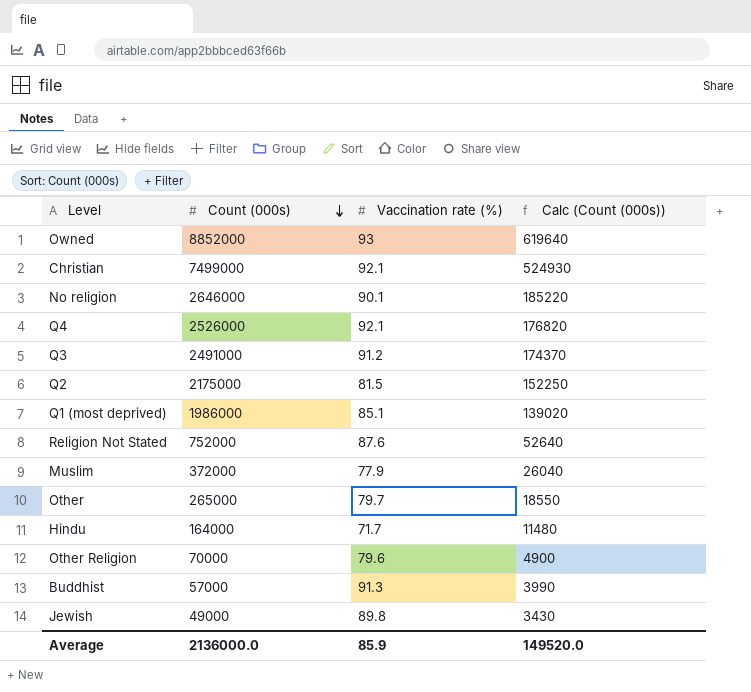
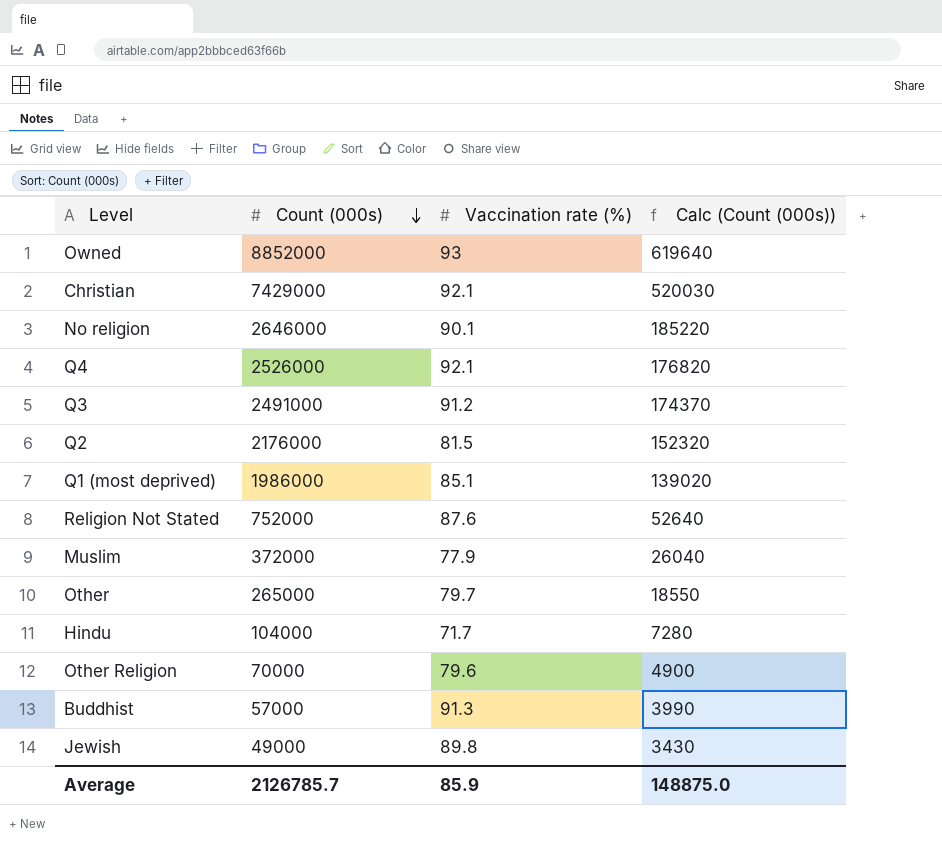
Christian | Count (000s): 7499000 -> 7429000
Christian | Calc (Count (000s)): 524930 -> 520030
Q2 | Count (000s): 2175000 -> 2176000
Q2 | Calc (Count (000s)): 152250 -> 152320
Hindu | Count (000s): 164000 -> 104000
Hindu | Calc (Count (000s)): 11480 -> 7280
Average | Count (000s): 2136000.0 -> 2126785.7
Average | Calc (Count (000s)): 149520.0 -> 148875.0

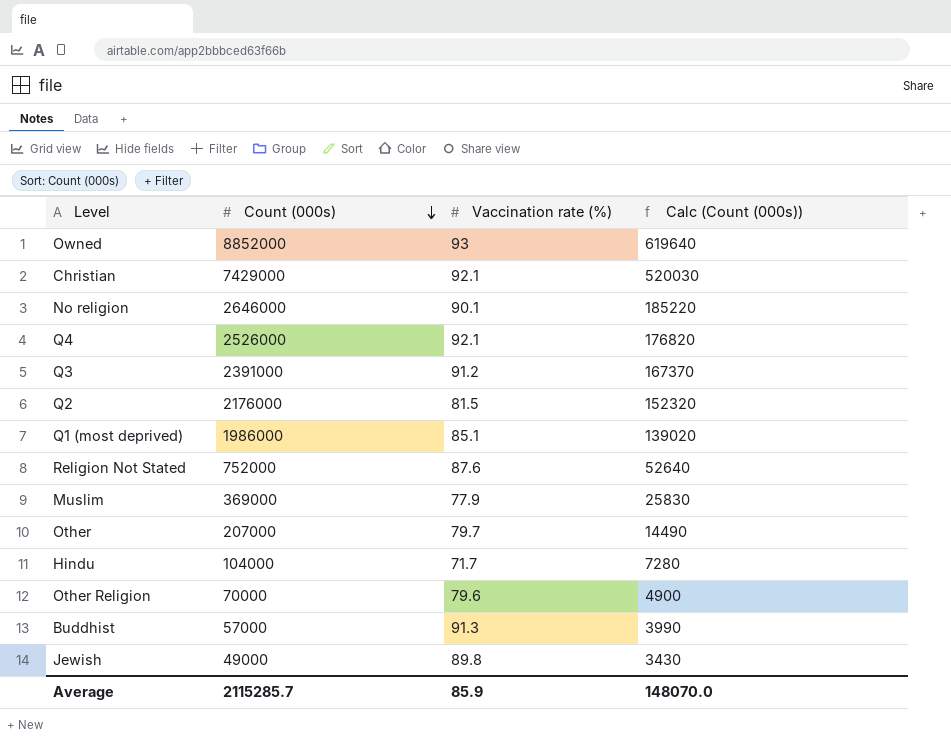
Q3 | Count (000s): 2491000 -> 2391000
Q3 | Calc (Count (000s)): 174370 -> 167370
Muslim | Count (000s): 372000 -> 369000
Muslim | Calc (Count (000s)): 26040 -> 25830
Other | Count (000s): 265000 -> 207000
Other | Calc (Count (000s)): 18550 -> 14490
Average | Count (000s): 2126785.7 -> 2115285.7
Average | Calc (Count (000s)): 148875.0 -> 148070.0

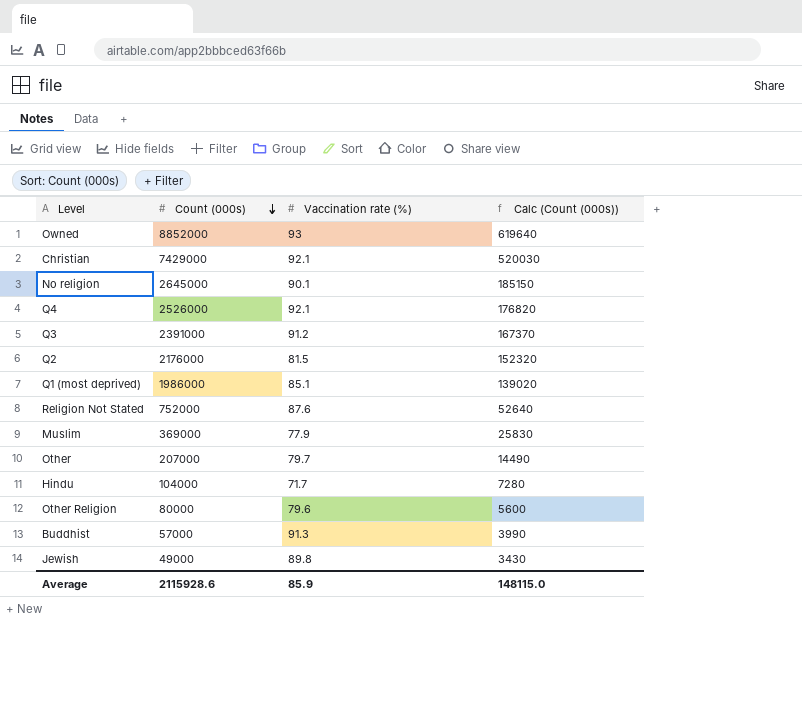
No religion | Count (000s): 2646000 -> 2645000
No religion | Calc (Count (000s)): 185220 -> 185150
Other Religion | Count (000s): 70000 -> 80000
Other Religion | Calc (Count (000s)): 4900 -> 5600
Average | Count (000s): 2115285.7 -> 2115928.6
Average | Calc (Count (000s)): 148070.0 -> 148115.0

